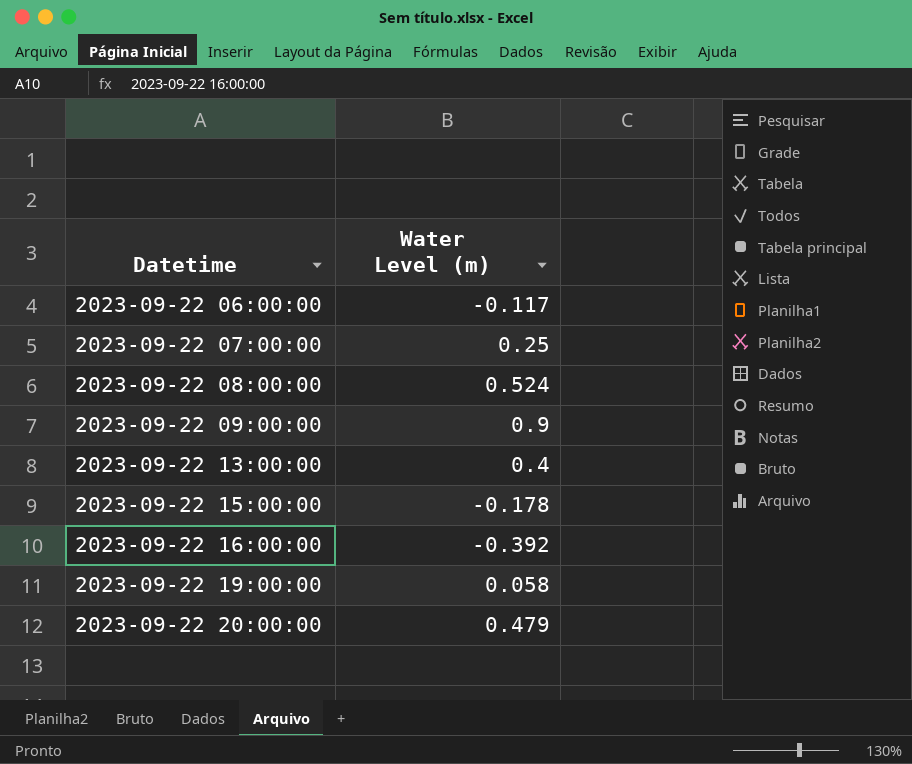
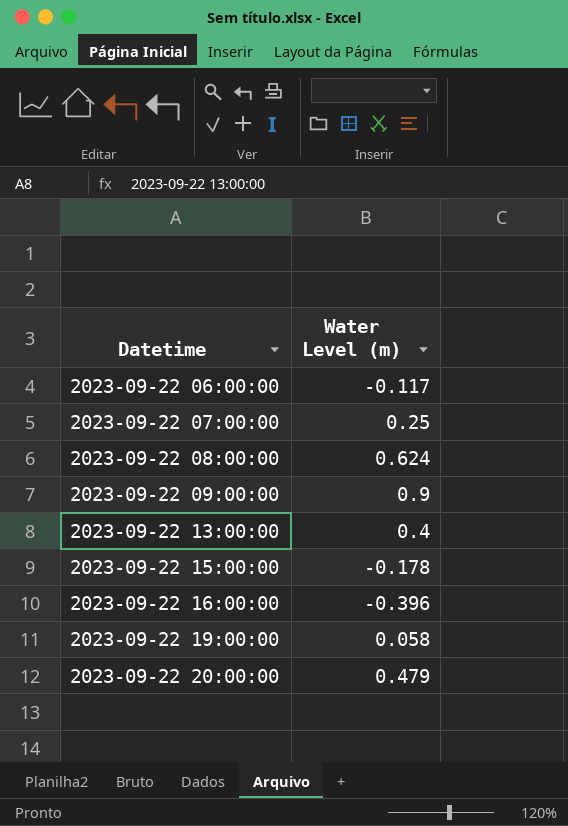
2023-09-22 08:00:00 | Water Level (m): 0.524 -> 0.624
2023-09-22 16:00:00 | Water Level (m): -0.392 -> -0.396

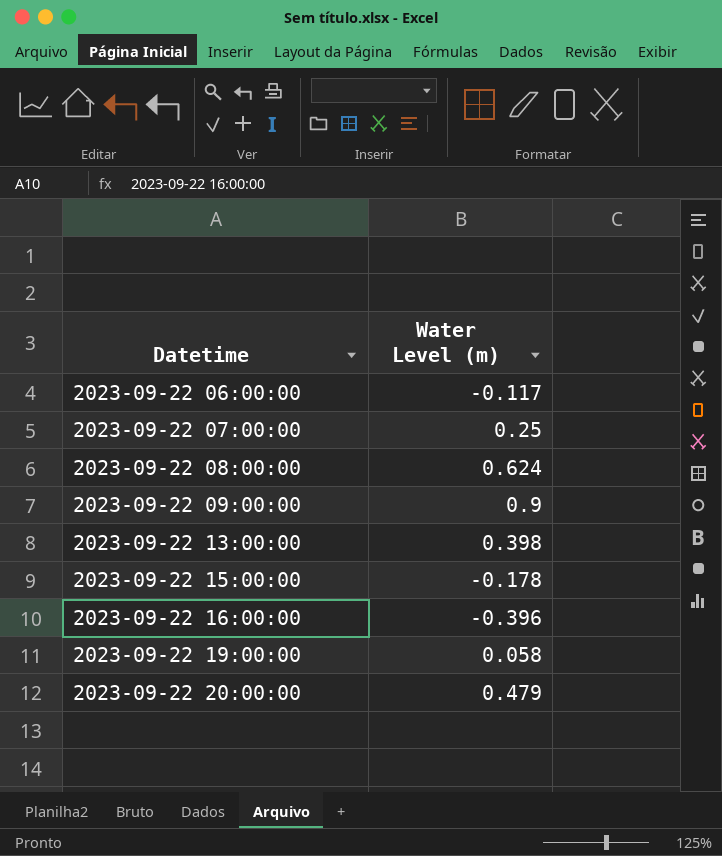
2023-09-22 13:00:00 | Water Level (m): 0.4 -> 0.398

